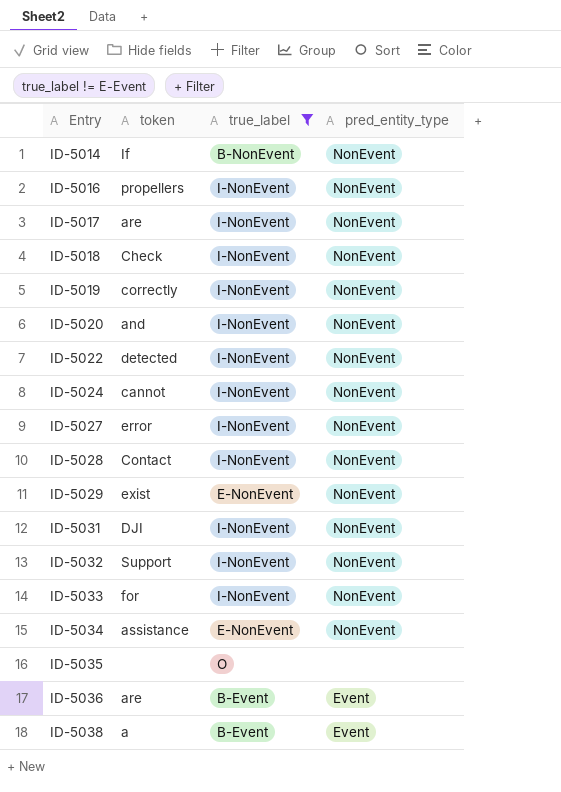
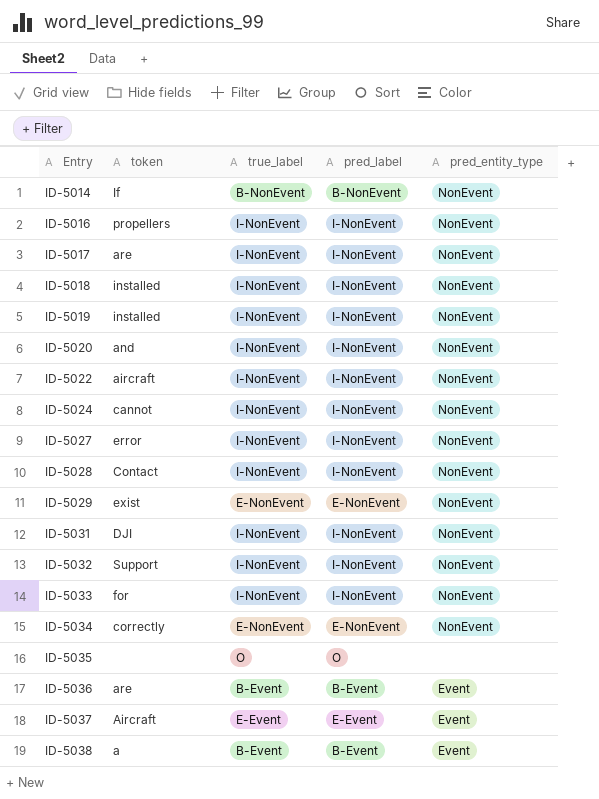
filter: true_label != E-Event -> none
column pred_label | position: none -> 4
ID-5018 | token: Check -> installed
ID-5019 | token: correctly -> installed
ID-5022 | token: detected -> aircraft
ID-5034 | token: assistance -> correctly

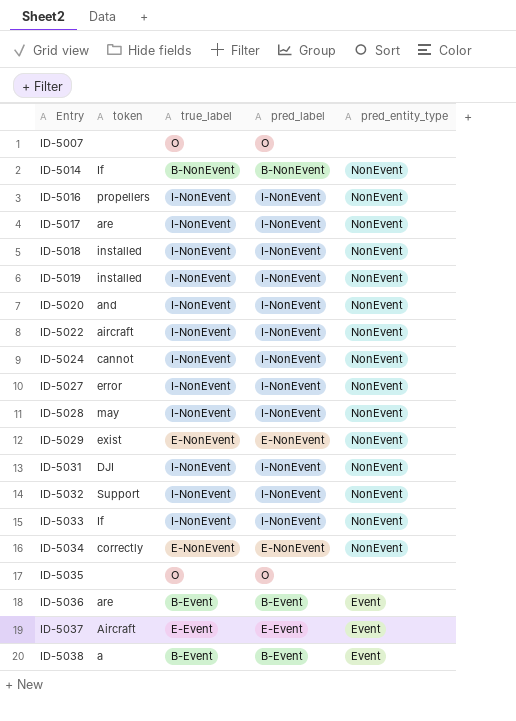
row ID-5007: none -> none | O | O | none
ID-5028 | token: Contact -> may
ID-5033 | token: for -> If

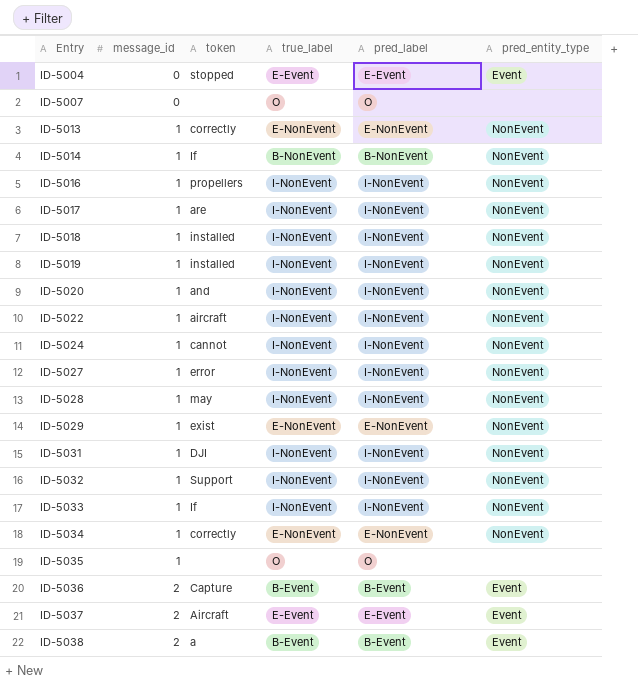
column message_id | position: none -> 2
row ID-5004: none -> 0 | stopped | E-Event | E-Event | Event
row ID-5013: none -> 1 | correctly | E-NonEvent | E-NonEvent | NonEvent
ID-5036 | token: are -> Capture

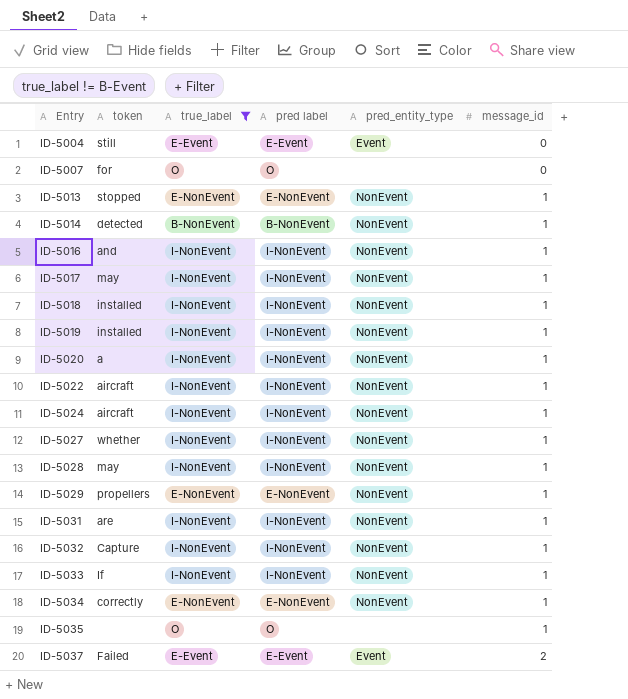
filter: none -> true_label != B-Event
column name: pred_label -> pred label
column message_id | position: 2 -> 6
ID-5004 | token: stopped -> still
ID-5007 | token: none -> for
ID-5013 | token: correctly -> stopped
ID-5014 | token: If -> detected
ID-5016 | token: propellers -> and
ID-5017 | token: are -> may
ID-5020 | token: and -> a
ID-5024 | token: cannot -> aircraft
ID-5027 | token: error -> whether
ID-5029 | token: exist -> propellers
ID-5031 | token: DJI -> are
ID-5032 | token: Support -> Capture
ID-5037 | token: Aircraft -> Failed

